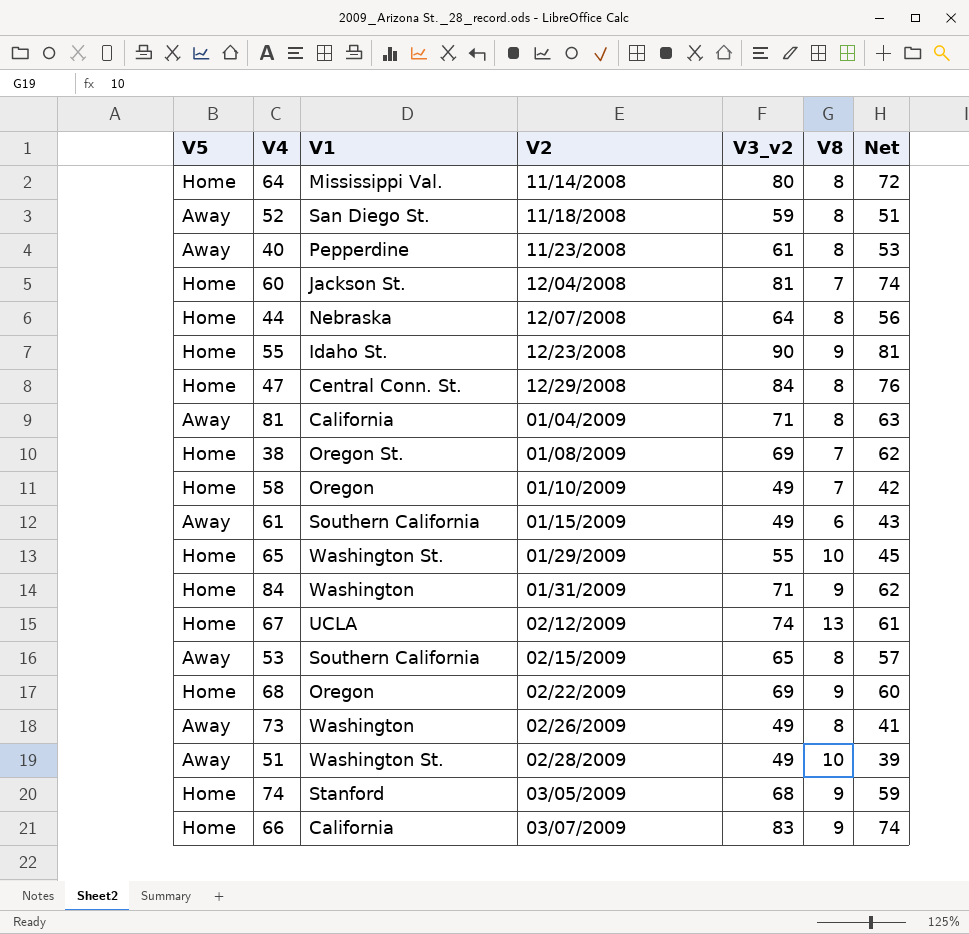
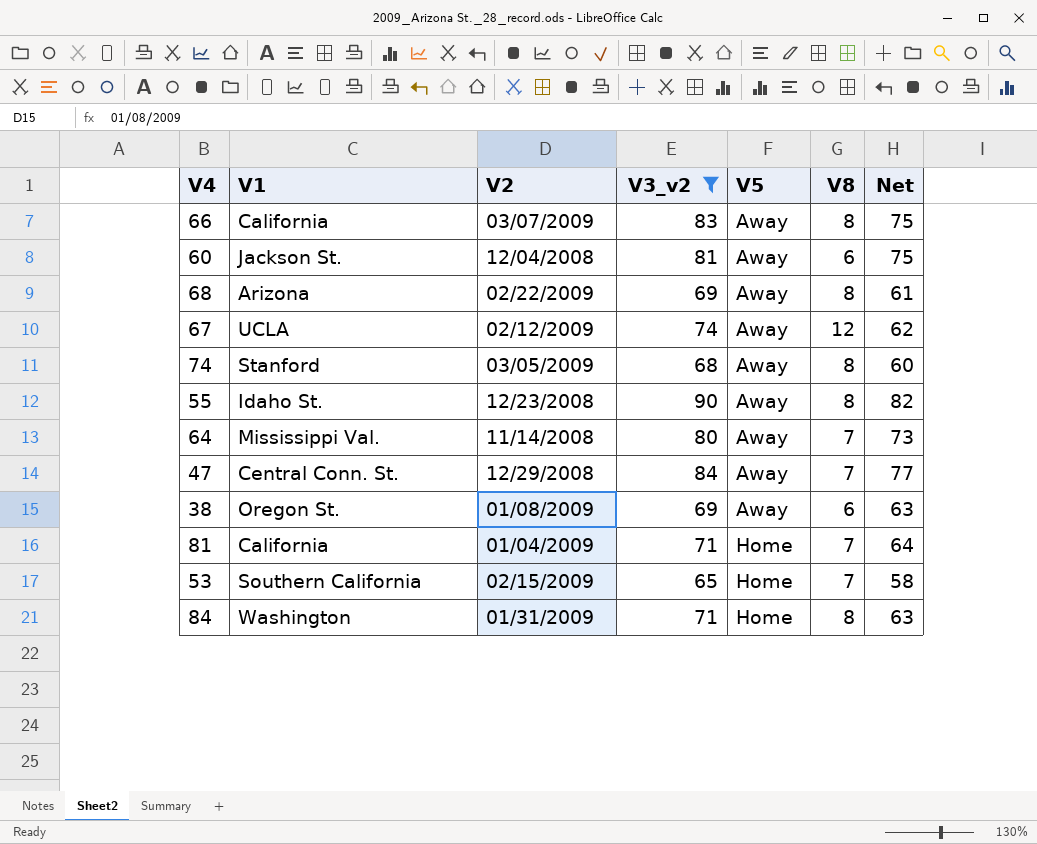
filter: none -> V3_v2 >= 65
row order: V2 ascending -> V5 ascending
column V5 | position: 1 -> 5
66 | V5: Home -> Away
66 | V8: 9 -> 8
66 | Net: 74 -> 75
60 | V5: Home -> Away
60 | V8: 7 -> 6
60 | Net: 74 -> 75
68 | V1: Oregon -> Arizona
68 | V5: Home -> Away
68 | V8: 9 -> 8
68 | Net: 60 -> 61
67 | V5: Home -> Away
67 | V8: 13 -> 12
67 | Net: 61 -> 62
74 | V5: Home -> Away
74 | V8: 9 -> 8
74 | Net: 59 -> 60
55 | V5: Home -> Away
55 | V8: 9 -> 8
55 | Net: 81 -> 82
64 | V5: Home -> Away
64 | V8: 8 -> 7
64 | Net: 72 -> 73
47 | V5: Home -> Away
47 | V8: 8 -> 7
47 | Net: 76 -> 77
38 | V5: Home -> Away
38 | V8: 7 -> 6
38 | Net: 62 -> 63
81 | V5: Away -> Home
81 | V8: 8 -> 7
81 | Net: 63 -> 64
53 | V5: Away -> Home
53 | V8: 8 -> 7
53 | Net: 57 -> 58
84 | V8: 9 -> 8
84 | Net: 62 -> 63

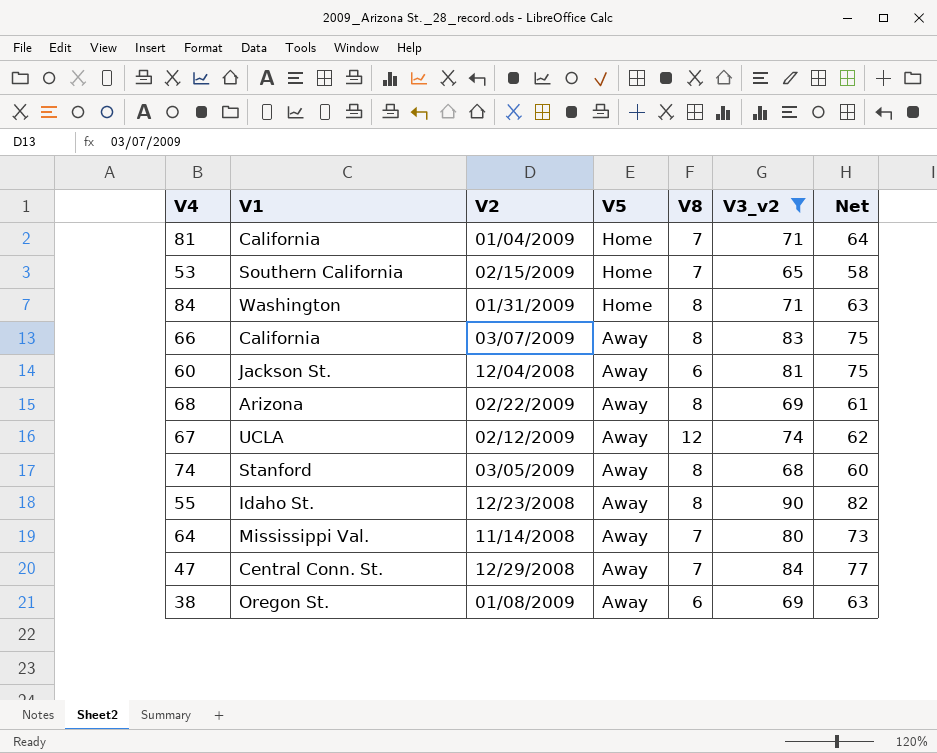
row order: V5 ascending -> V5 descending
column V3_v2 | position: 4 -> 6

